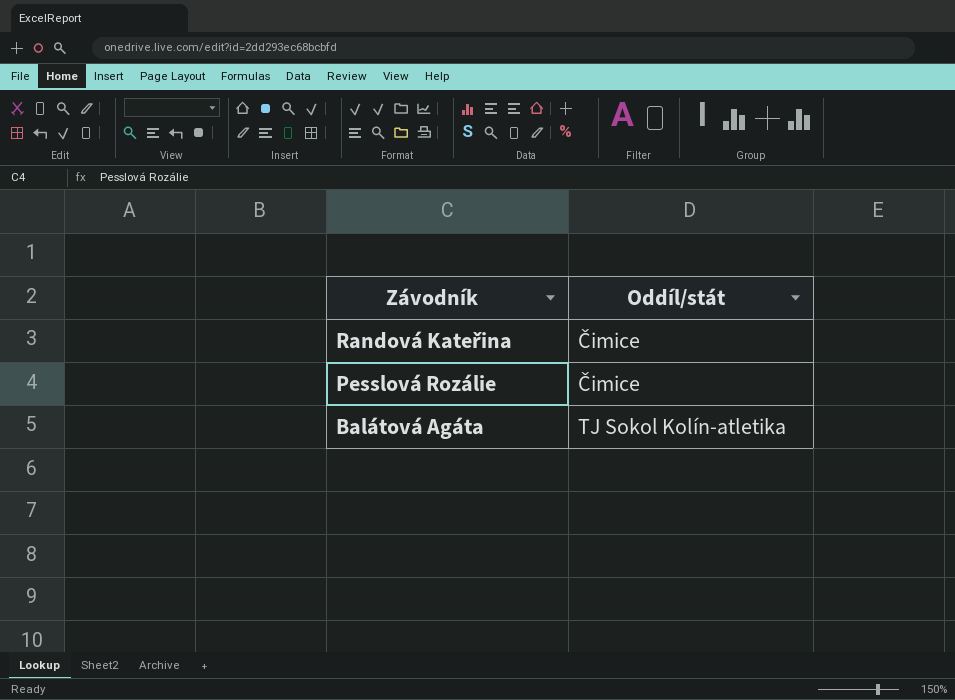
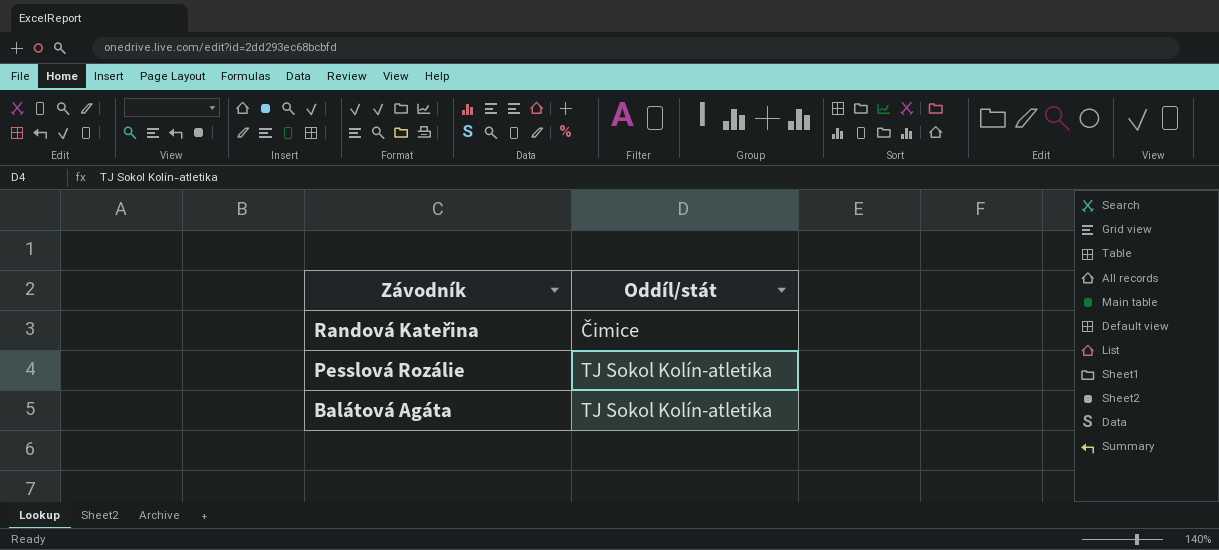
Pesslová Rozálie | Oddíl/stát: Čimice -> TJ Sokol Kolín-atletika

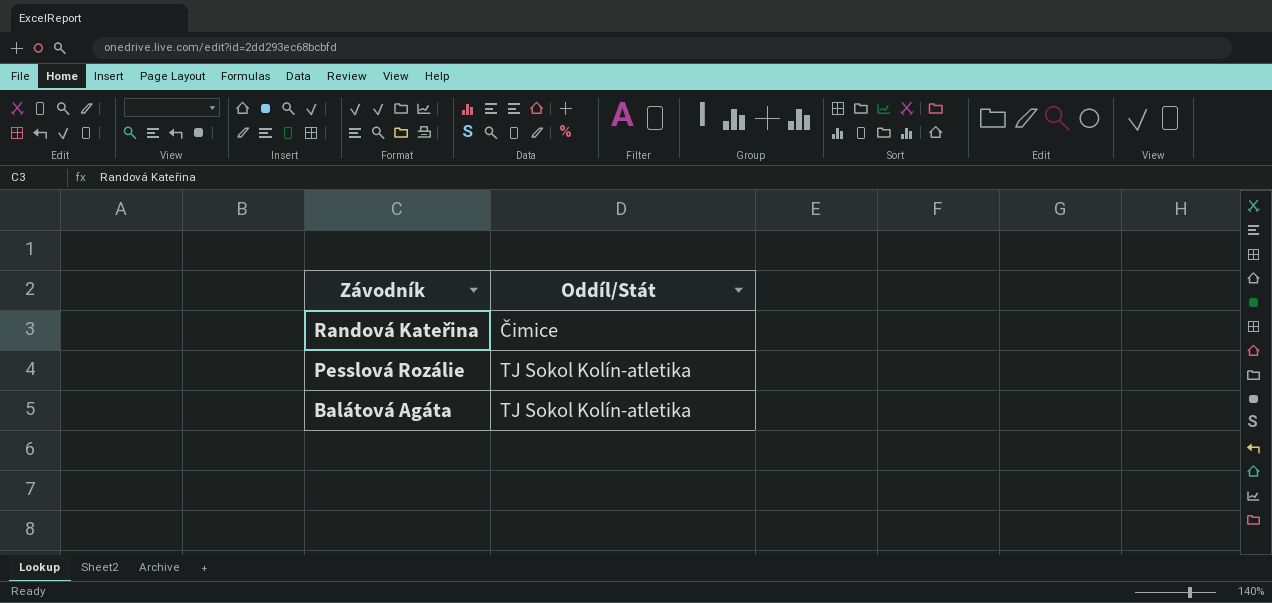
column name: Oddíl/stát -> Oddíl/Stát

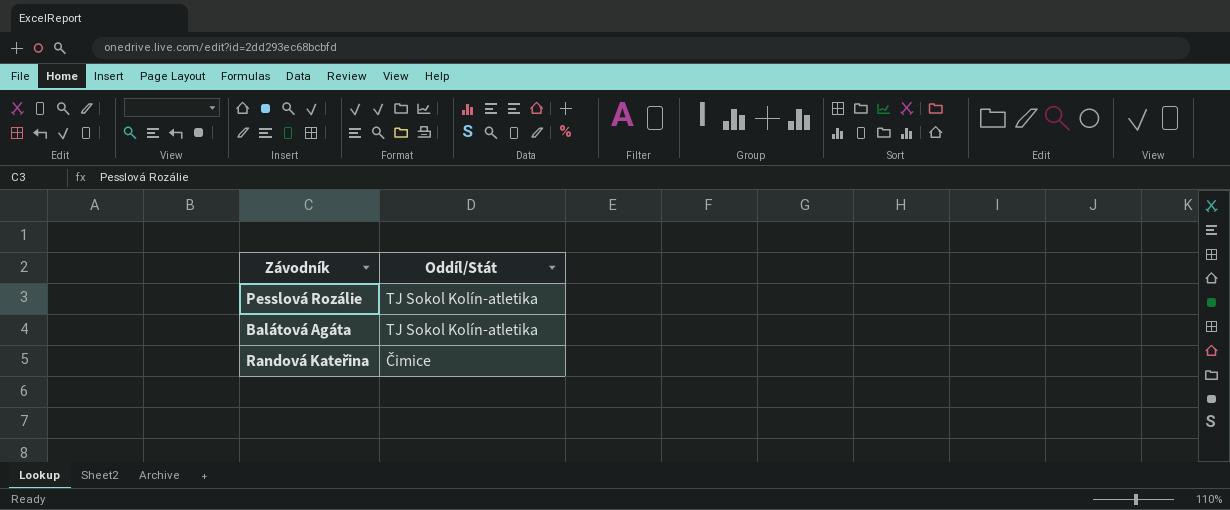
row order: Závodník descending -> Oddíl/Stát descending

